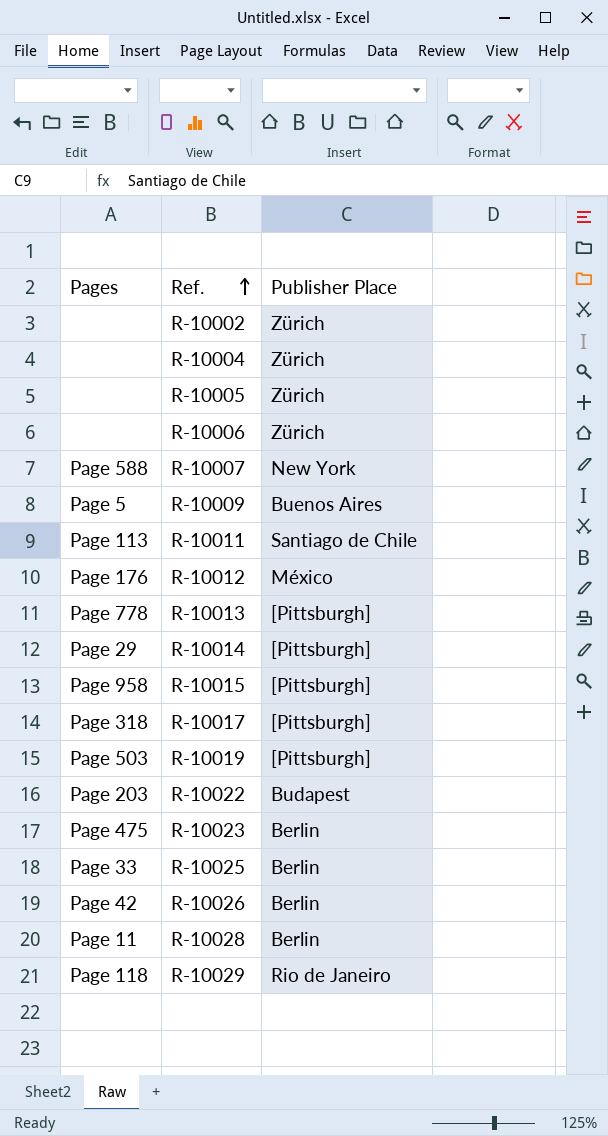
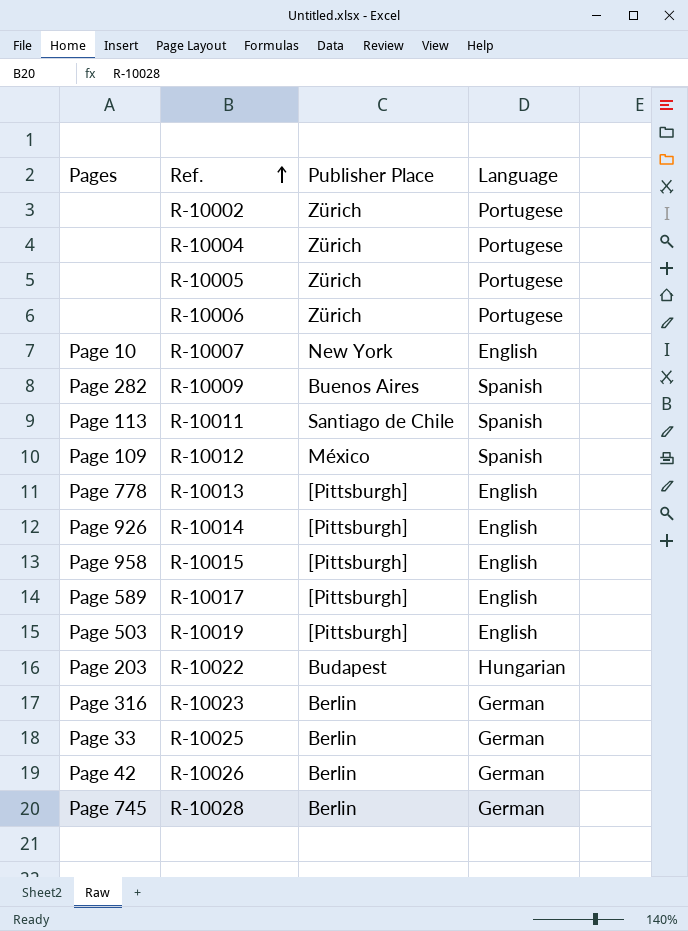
column Language | position: none -> 4
row R-10029: Page 118 | Rio de Janeiro -> none
R-10007 | Pages: Page 588 -> Page 10
R-10009 | Pages: Page 5 -> Page 282
R-10012 | Pages: Page 176 -> Page 109
R-10014 | Pages: Page 29 -> Page 926
R-10017 | Pages: Page 318 -> Page 589
R-10023 | Pages: Page 475 -> Page 316
R-10028 | Pages: Page 11 -> Page 745

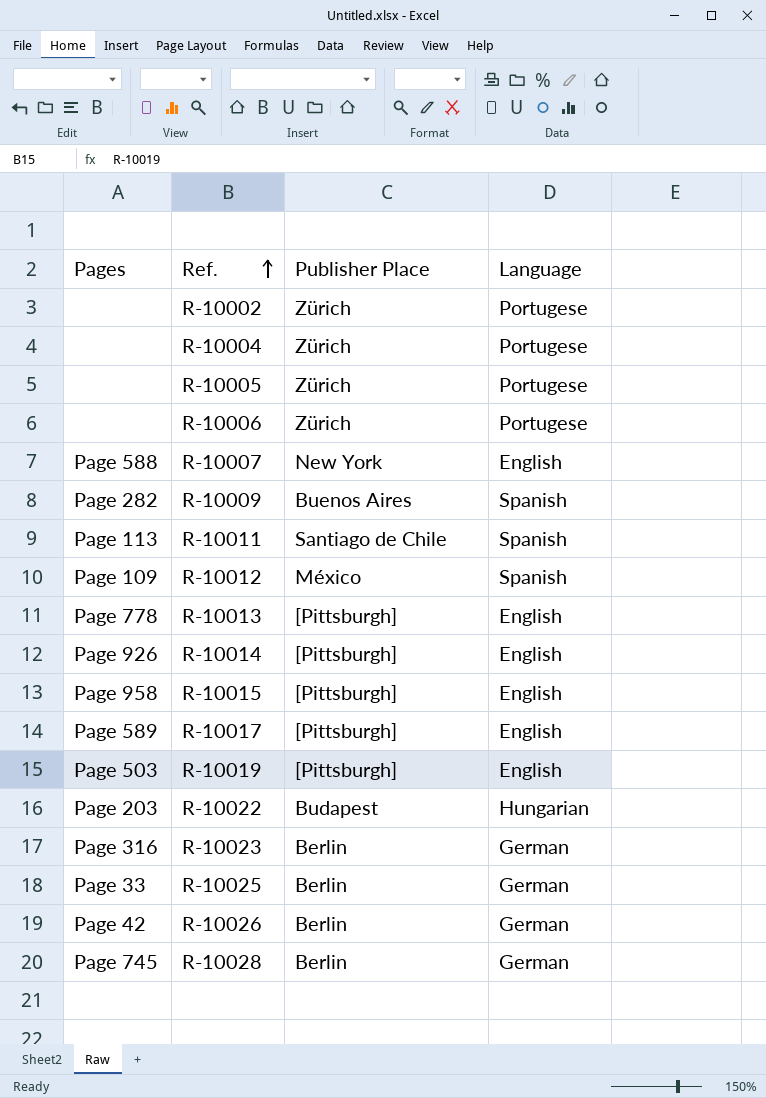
R-10007 | Pages: Page 10 -> Page 588

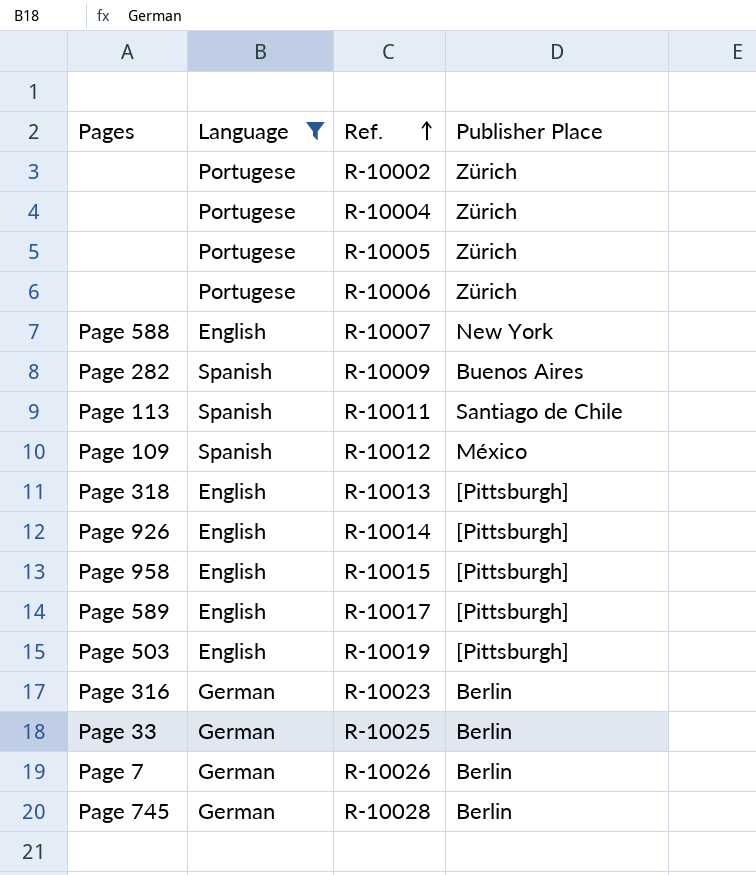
filter: none -> Language != Hungarian
column Language | position: 4 -> 2
R-10013 | Pages: Page 778 -> Page 318
R-10026 | Pages: Page 42 -> Page 7

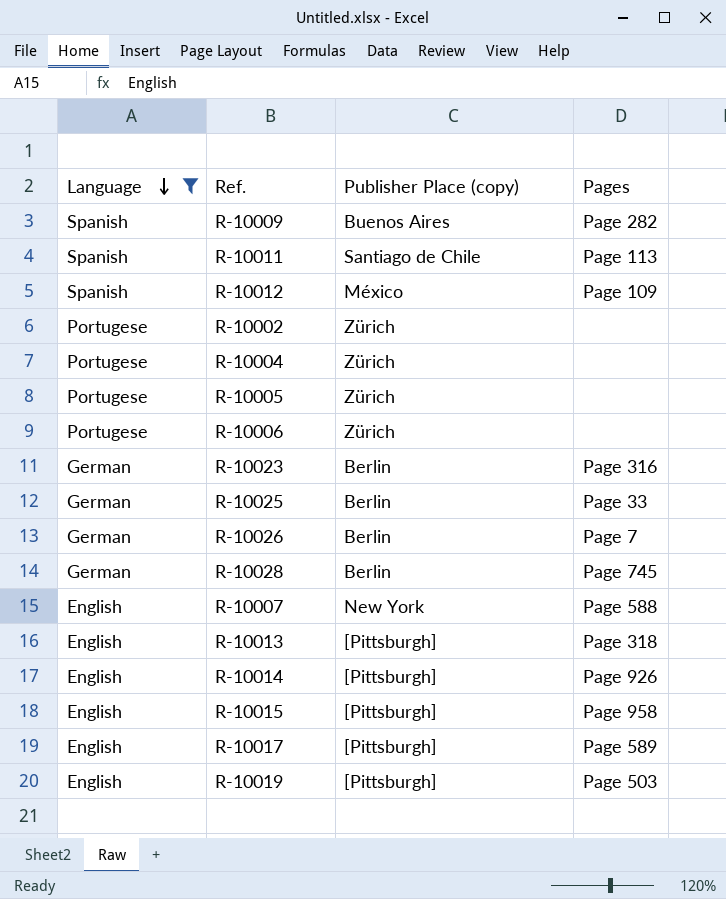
row order: Ref. ascending -> Language descending
column name: Publisher Place -> Publisher Place (copy)
column Pages | position: 1 -> 4

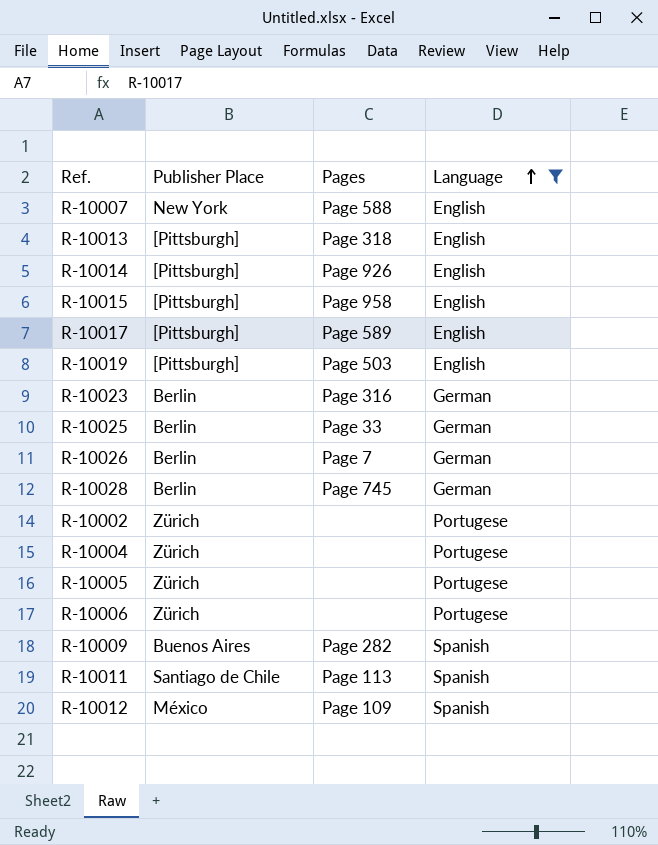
row order: Language descending -> Language ascending
column name: Publisher Place (copy) -> Publisher Place
column Language | position: 1 -> 4

